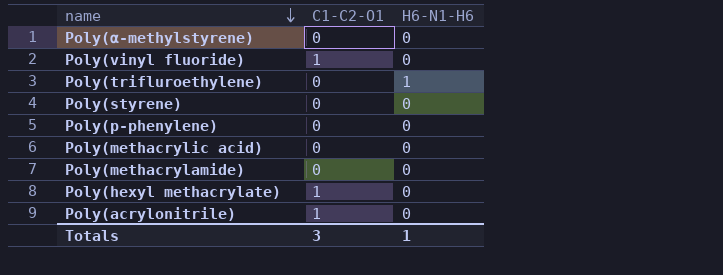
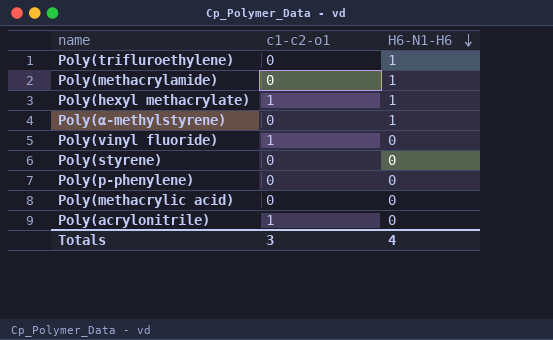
row order: name descending -> H6-N1-H6 descending
column name: C1-C2-O1 -> c1-c2-o1
Poly(methacrylamide) | H6-N1-H6: 0 -> 1
Poly(hexyl methacrylate) | H6-N1-H6: 0 -> 1
Poly(α-methylstyrene) | H6-N1-H6: 0 -> 1
Totals | H6-N1-H6: 1 -> 4

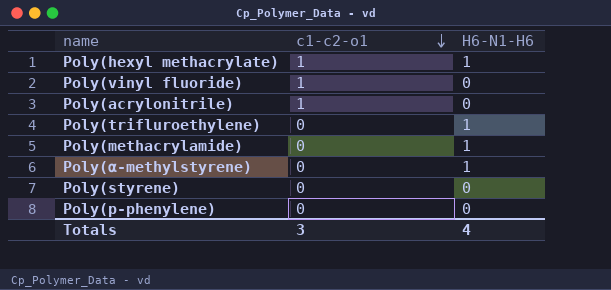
row order: H6-N1-H6 descending -> c1-c2-o1 descending
row Poly(methacrylic acid): 0 | 0 -> none

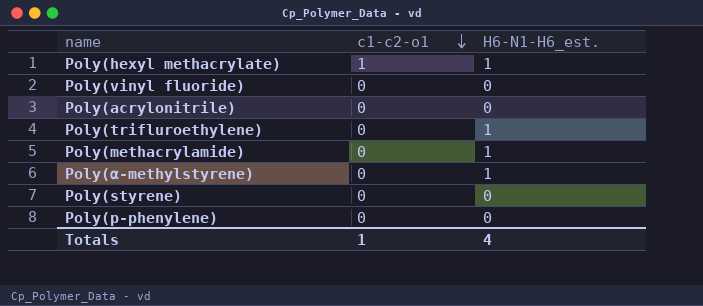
column name: H6-N1-H6 -> H6-N1-H6_est.
Poly(vinyl fluoride) | c1-c2-o1: 1 -> 0
Poly(acrylonitrile) | c1-c2-o1: 1 -> 0
Totals | c1-c2-o1: 3 -> 1

